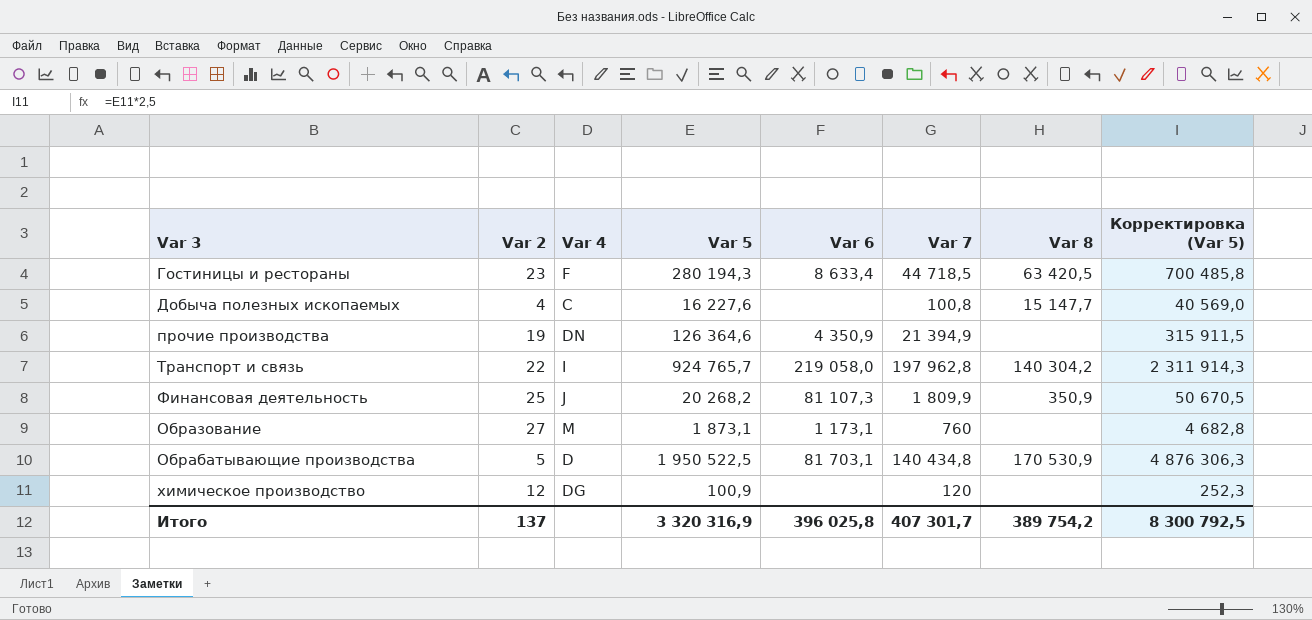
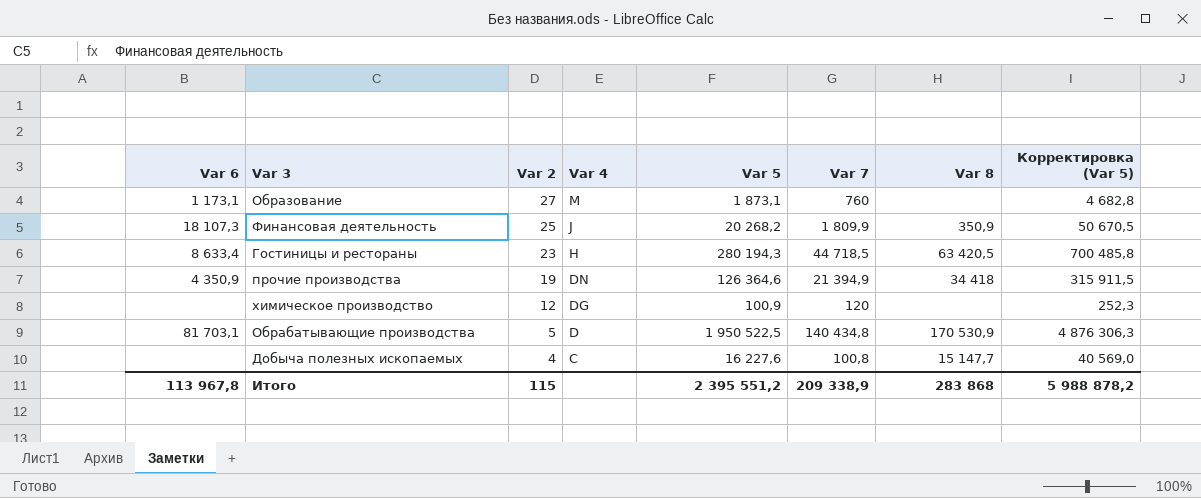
row order: none -> Var 2 descending
column Var 6 | position: 5 -> 1
row Транспорт и связь: 22 | I | 924 765,7 | 219 058,0 | 197 962,8 | 140 304,2 | 2 311 914,3 -> none
Финансовая деятельность | Var 6: 81 107,3 -> 18 107,3
Гостиницы и рестораны | Var 4: F -> H
прочие производства | Var 8: none -> 34 418
Итого | Var 6: 396 025,8 -> 113 967,8
Итого | Var 2: 137 -> 115
Итого | Var 5: 3 320 316,9 -> 2 395 551,2
Итого | Var 7: 407 301,7 -> 209 338,9
Итого | Var 8: 389 754,2 -> 283 868
Итого | Корректировка (Var 5): 8 300 792,5 -> 5 988 878,2

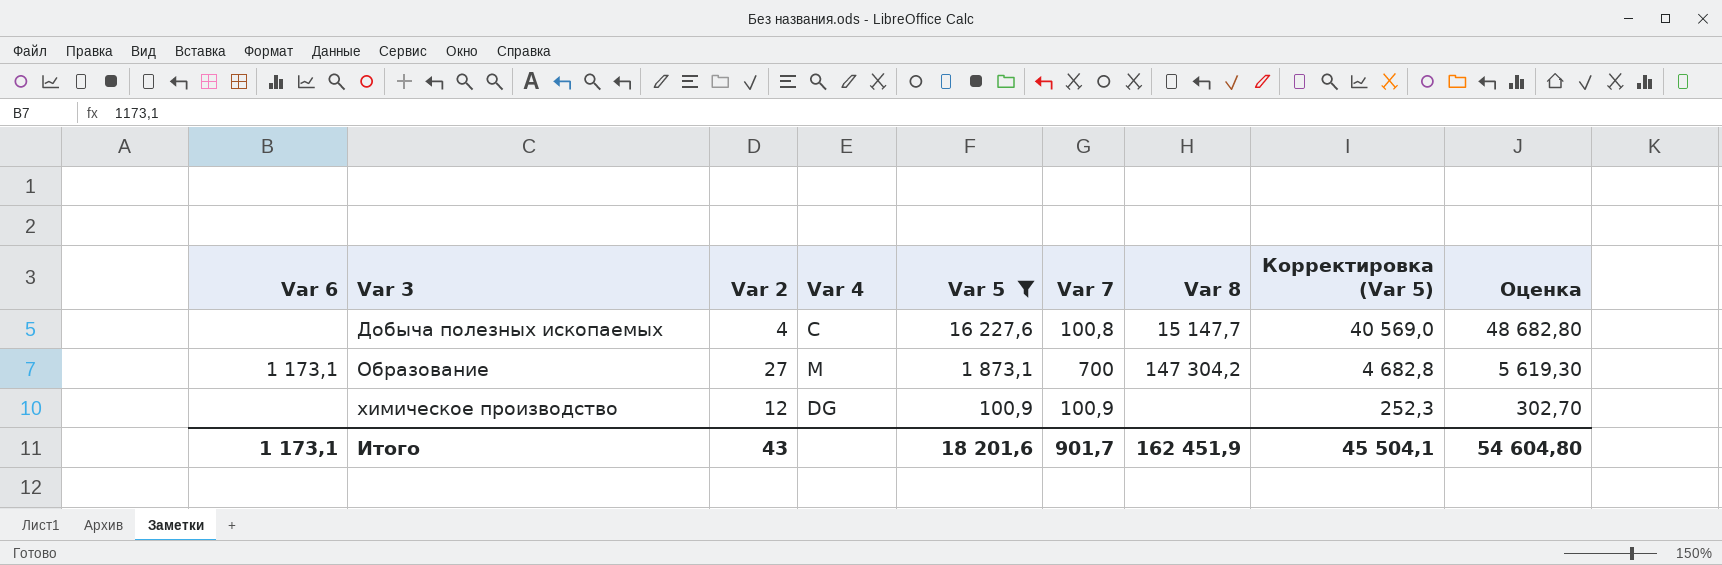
filter: none -> Var 5 <= 16 227,6
row order: Var 2 descending -> Var 3 ascending
column Оценка | formula: none -> [Var 5] * 3
Образование | Var 7: 760 -> 700
Образование | Var 8: none -> 147 304,2
химическое производство | Var 7: 120 -> 100,9
Итого | Var 6: 113 967,8 -> 1 173,1
Итого | Var 2: 115 -> 43
Итого | Var 5: 2 395 551,2 -> 18 201,6
Итого | Var 7: 209 338,9 -> 901,7
Итого | Var 8: 283 868 -> 162 451,9
Итого | Корректировка (Var 5): 5 988 878,2 -> 45 504,1

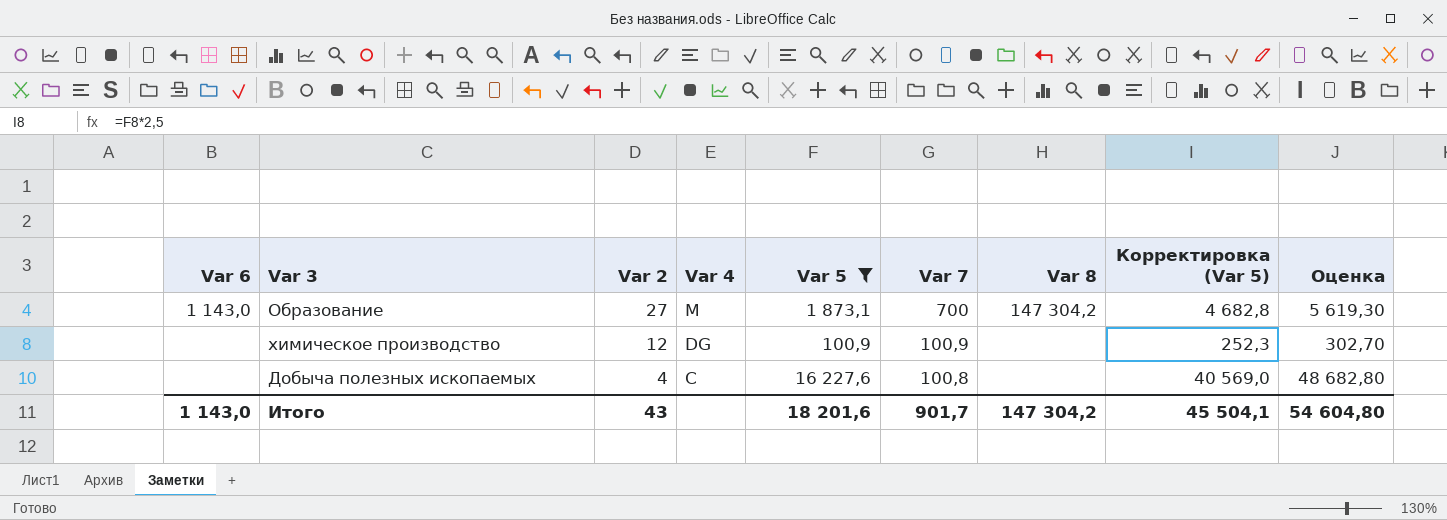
row order: Var 3 ascending -> Var 2 descending
Образование | Var 6: 1 173,1 -> 1 143,0
Добыча полезных ископаемых | Var 8: 15 147,7 -> none
Итого | Var 6: 1 173,1 -> 1 143,0
Итого | Var 8: 162 451,9 -> 147 304,2

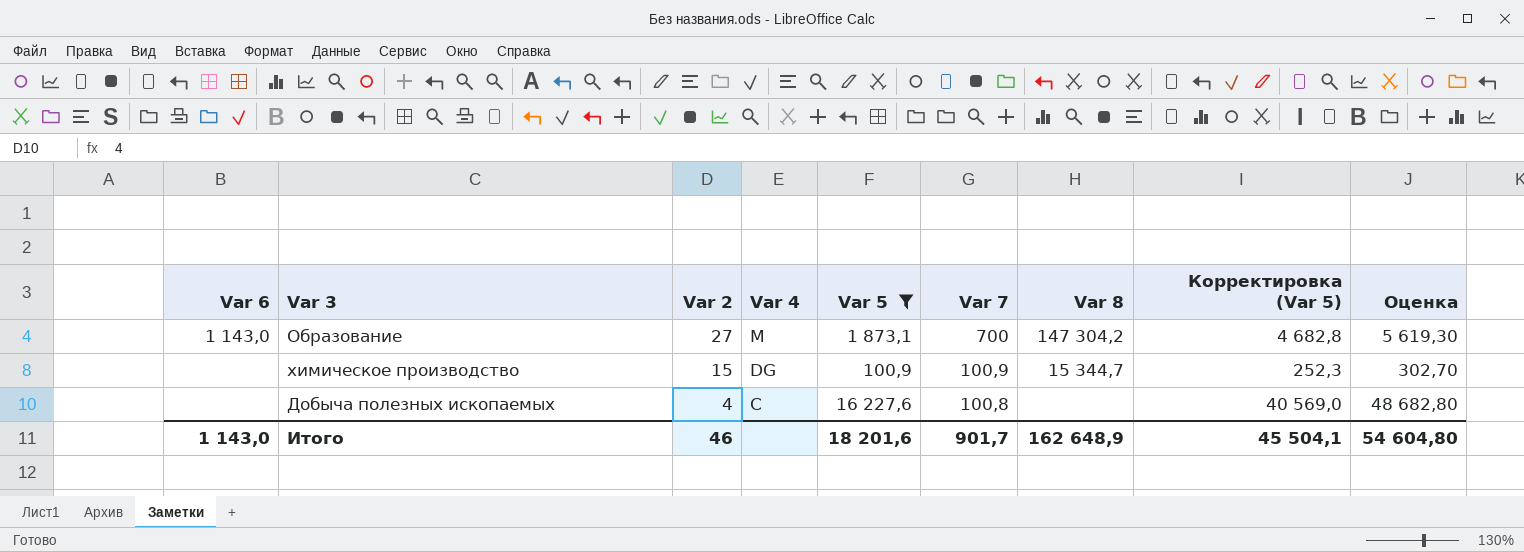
химическое производство | Var 2: 12 -> 15
химическое производство | Var 8: none -> 15 344,7
Итого | Var 2: 43 -> 46
Итого | Var 8: 147 304,2 -> 162 648,9

